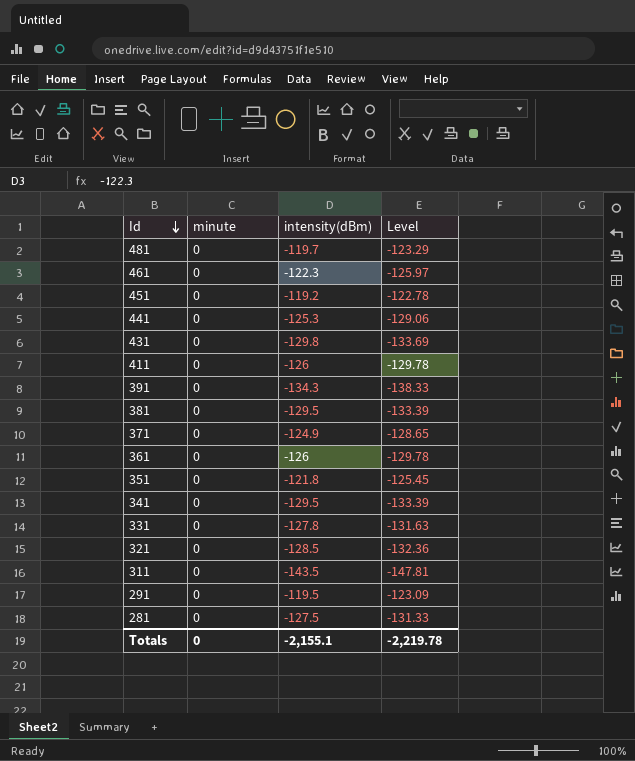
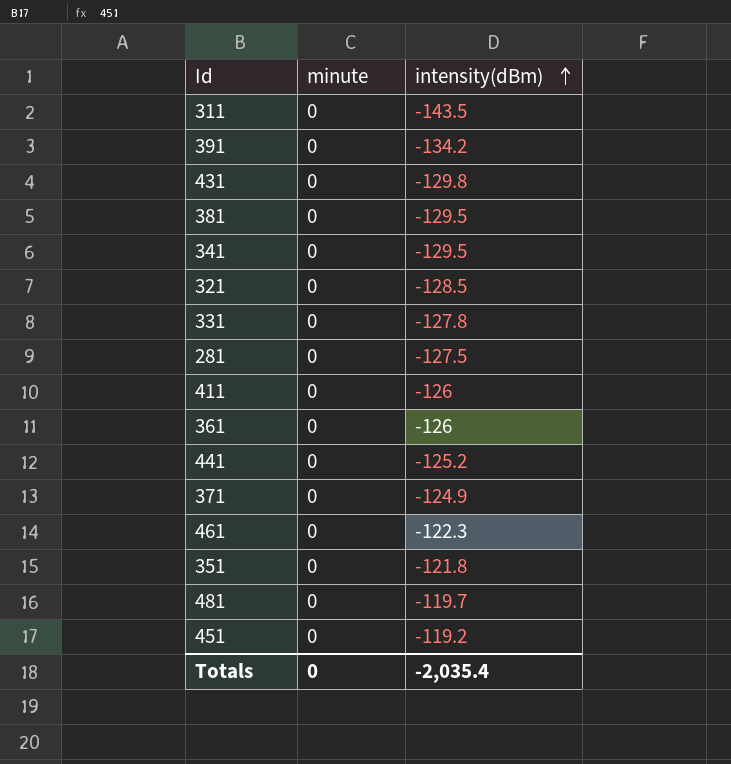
row order: Id descending -> intensity(dBm) ascending
column Level | formula: [intensity(dBm)] * 1.03 -> none
row 291: 0 | -119.5 | -123.09 -> none
391 | intensity(dBm): -134.3 -> -134.2
441 | intensity(dBm): -125.3 -> -125.2
Totals | intensity(dBm): -2,155.1 -> -2,035.4

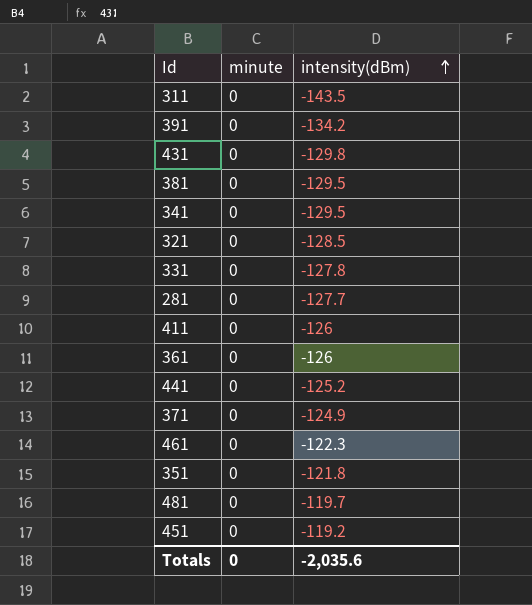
281 | intensity(dBm): -127.5 -> -127.7
Totals | intensity(dBm): -2,035.4 -> -2,035.6

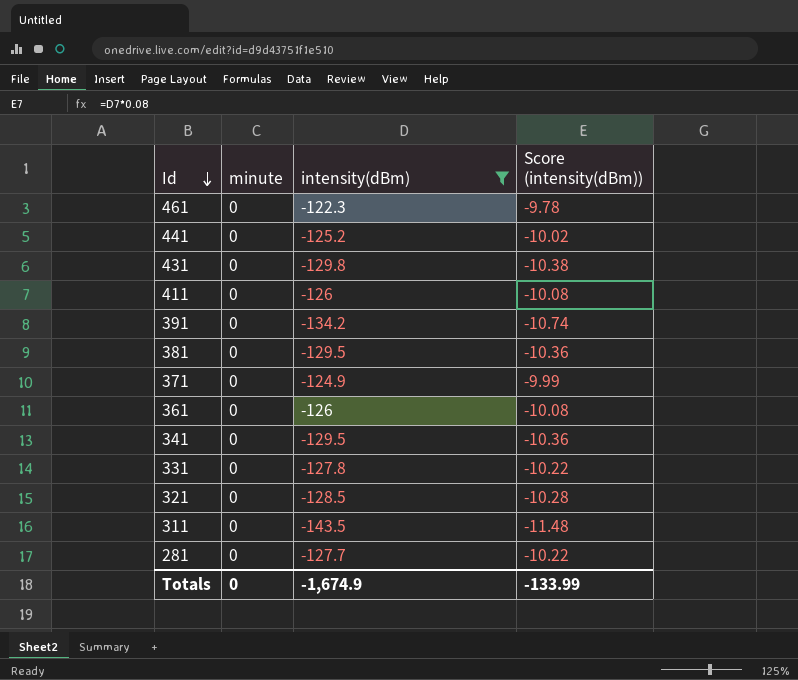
filter: none -> intensity(dBm) <= -122.3
row order: intensity(dBm) ascending -> Id descending
column Score (intensity(dBm)) | formula: none -> [intensity(dBm)] * 0.08
Totals | intensity(dBm): -2,035.6 -> -1,674.9

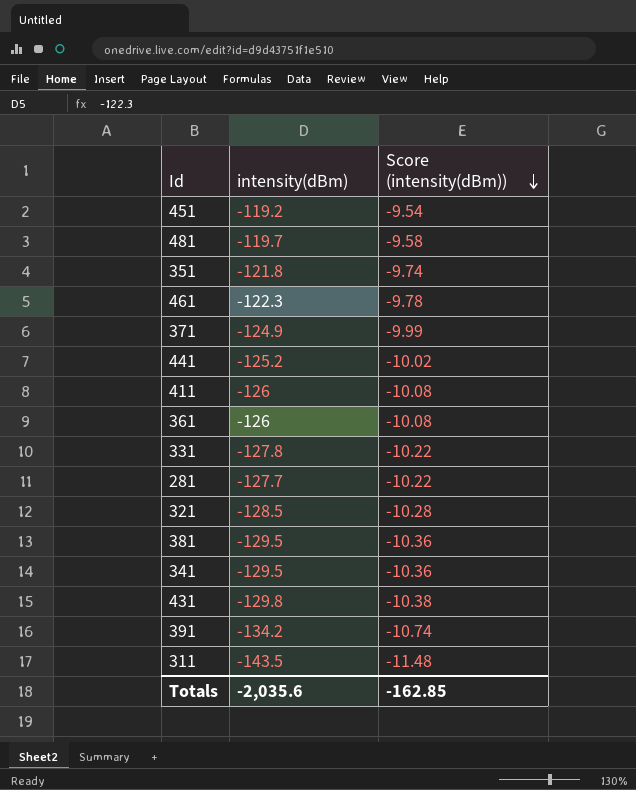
filter: intensity(dBm) <= -122.3 -> none
row order: Id descending -> Score (intensity(dBm)) descending
column minute | position: 2 -> none
Totals | intensity(dBm): -1,674.9 -> -2,035.6
Totals | Score (intensity(dBm)): -133.99 -> -162.85

